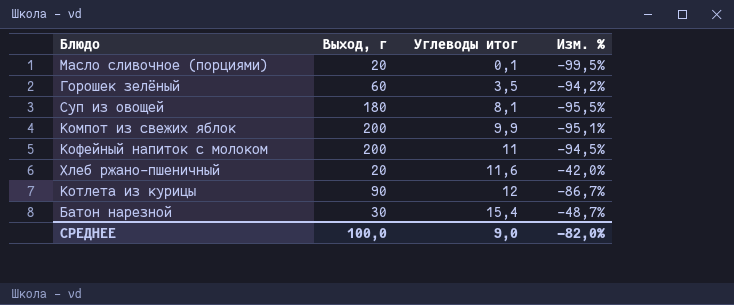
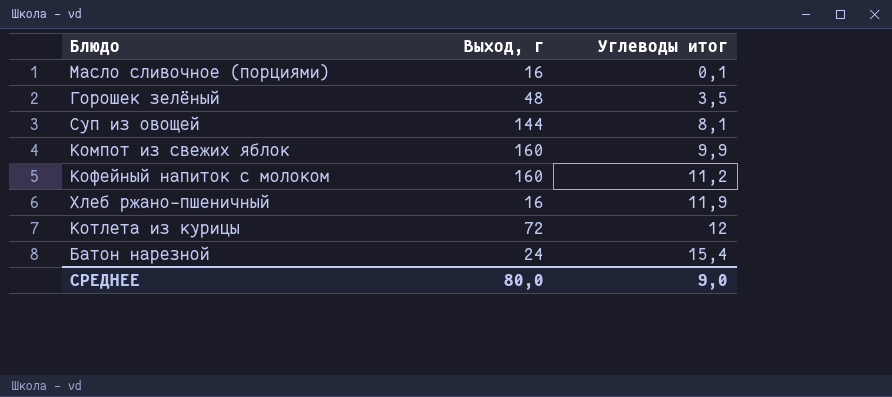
column Изм. % | formula: ([Углеводы итог] - [Выход, г]) / [Выход, г] -> none
Масло сливочное (порциями) | Выход, г: 20 -> 16
Горошек зелёный | Выход, г: 60 -> 48
Суп из овощей | Выход, г: 180 -> 144
Компот из свежих яблок | Выход, г: 200 -> 160
Кофейный напиток с молоком | Выход, г: 200 -> 160
Кофейный напиток с молоком | Углеводы итог: 11 -> 11,2
Хлеб ржано-пшеничный | Выход, г: 20 -> 16
Хлеб ржано-пшеничный | Углеводы итог: 11,6 -> 11,9
Котлета из курицы | Выход, г: 90 -> 72
Батон нарезной | Выход, г: 30 -> 24
СРЕДНЕЕ | Выход, г: 100,0 -> 80,0

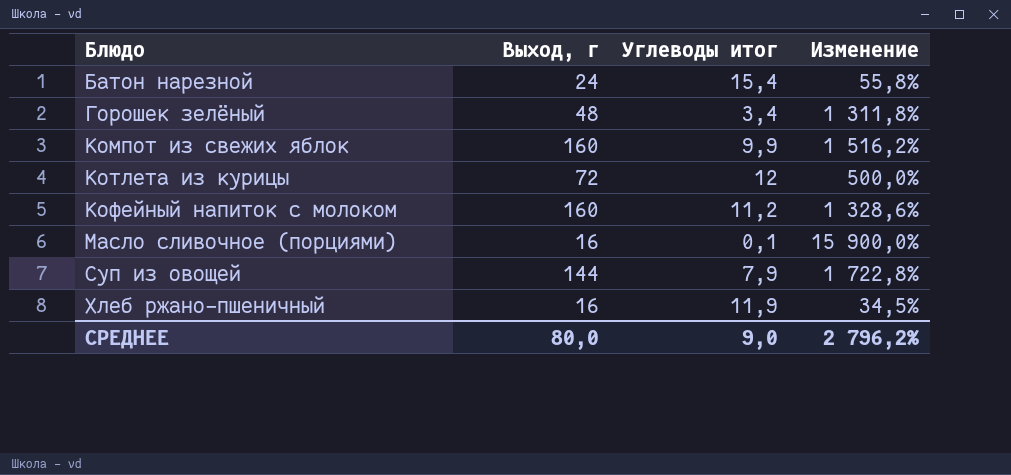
row order: Углеводы итог ascending -> Блюдо ascending
column Изменение | formula: none -> ([Выход, г] - [Углеводы итог]) / [Углеводы итог]
Горошек зелёный | Углеводы итог: 3,5 -> 3,4
Суп из овощей | Углеводы итог: 8,1 -> 7,9

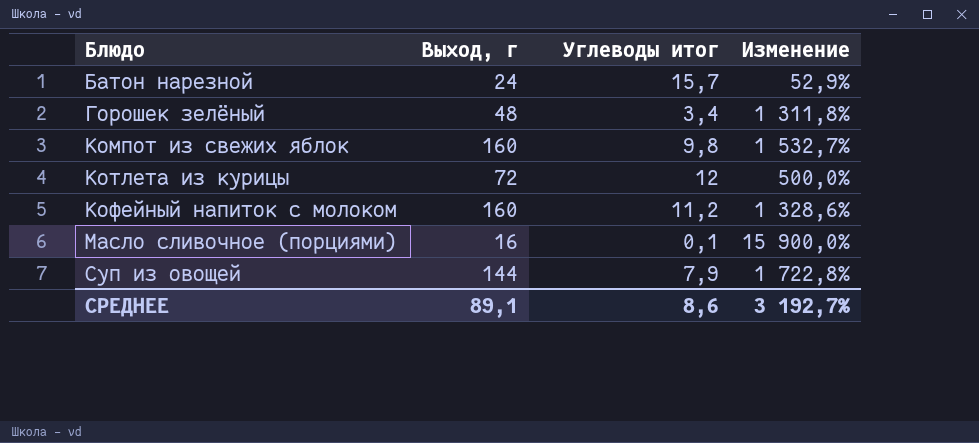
row Хлеб ржано-пшеничный: 16 | 11,9 | 34,5% -> none
Батон нарезной | Углеводы итог: 15,4 -> 15,7
Батон нарезной | Изменение: 55,8% -> 52,9%
Компот из свежих яблок | Углеводы итог: 9,9 -> 9,8
Компот из свежих яблок | Изменение: 1 516,2% -> 1 532,7%
СРЕДНЕЕ | Выход, г: 80,0 -> 89,1
СРЕДНЕЕ | Углеводы итог: 9,0 -> 8,6
СРЕДНЕЕ | Изменение: 2 796,2% -> 3 192,7%

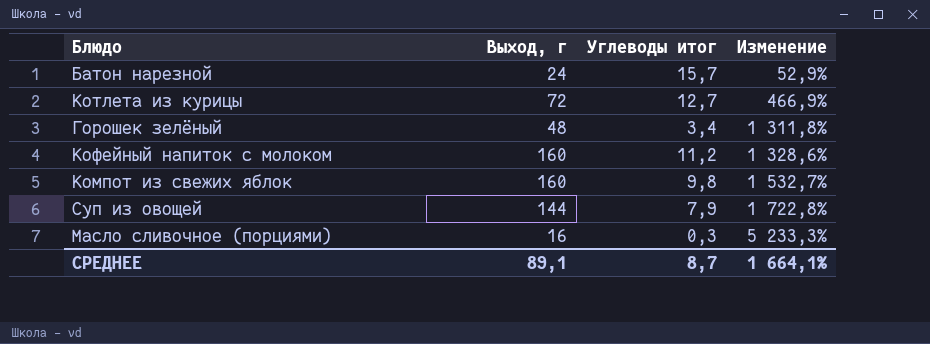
row order: Блюдо ascending -> Изменение ascending
Котлета из курицы | Углеводы итог: 12 -> 12,7
Котлета из курицы | Изменение: 500,0% -> 466,9%
Масло сливочное (порциями) | Углеводы итог: 0,1 -> 0,3
Масло сливочное (порциями) | Изменение: 15 900,0% -> 5 233,3%
СРЕДНЕЕ | Углеводы итог: 8,6 -> 8,7
СРЕДНЕЕ | Изменение: 3 192,7% -> 1 664,1%

